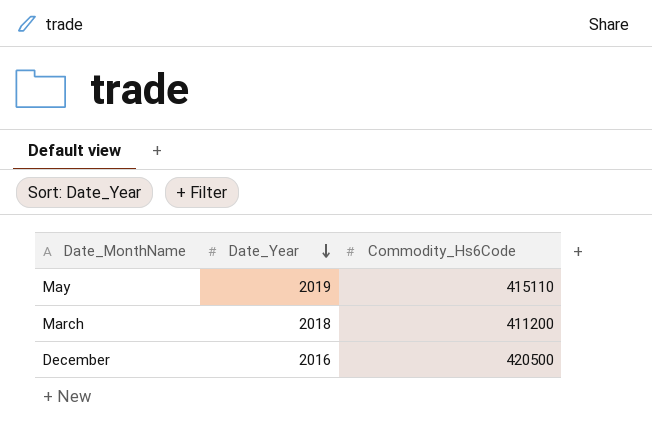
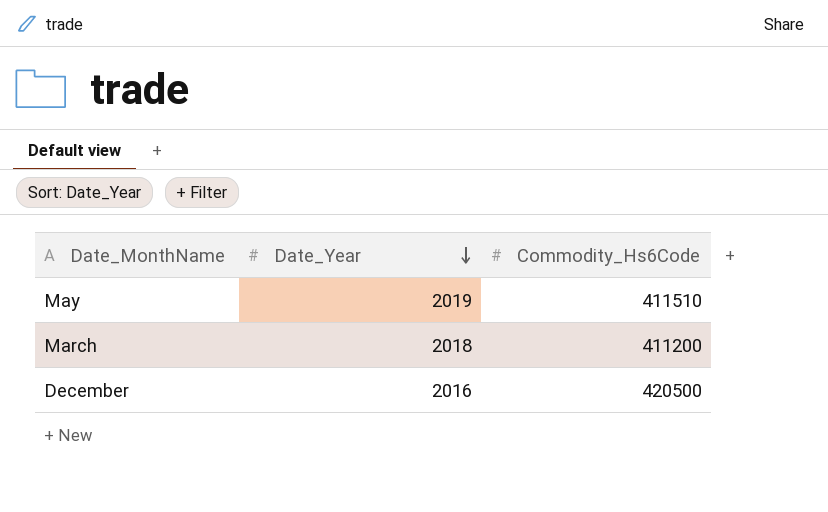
May | Commodity_Hs6Code: 415110 -> 411510

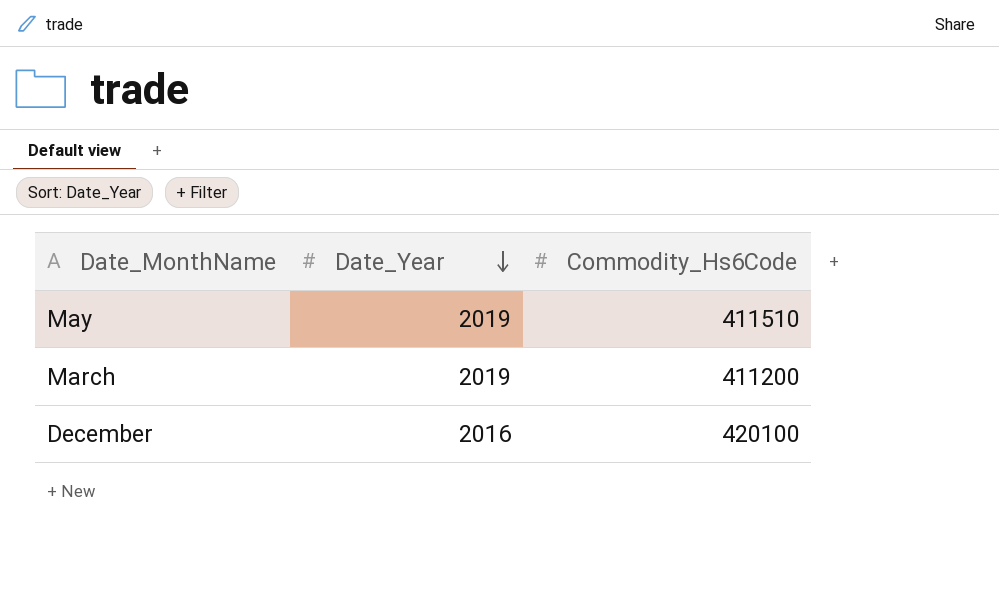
March | Date_Year: 2018 -> 2019
December | Commodity_Hs6Code: 420500 -> 420100

